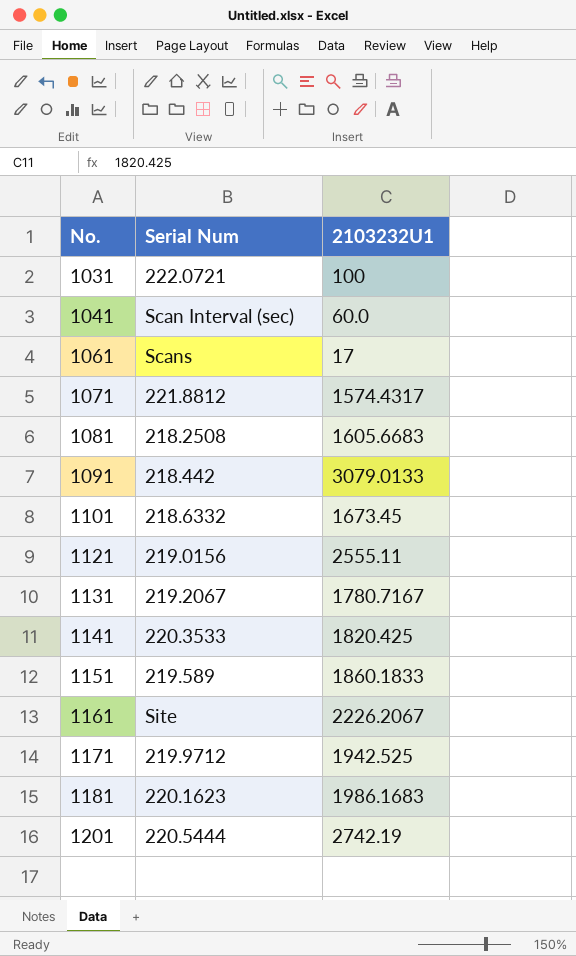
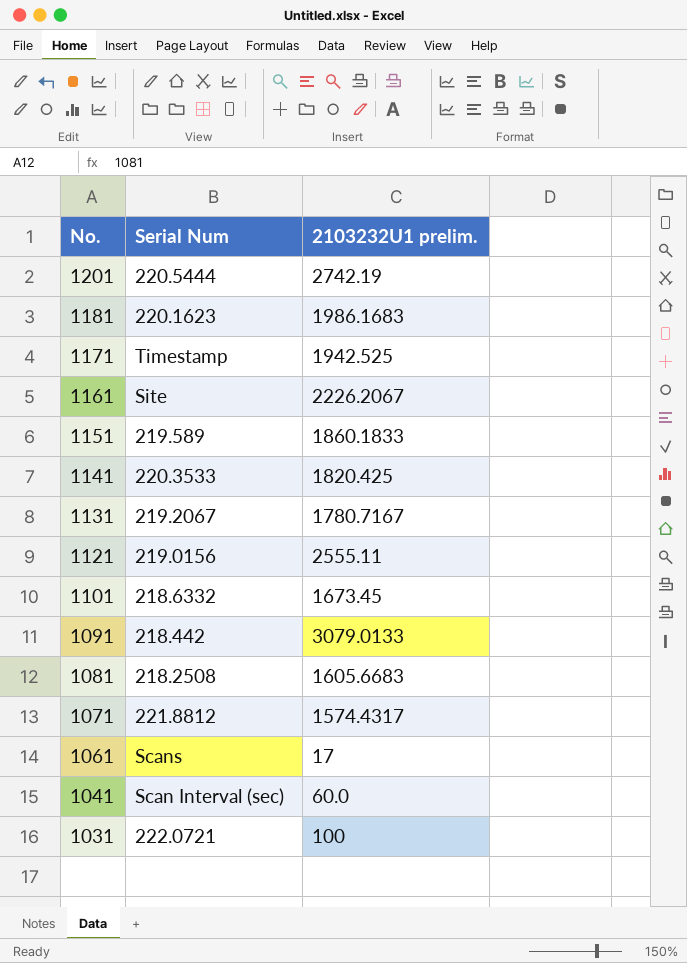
row order: No. ascending -> No. descending
column name: 2103232U1 -> 2103232U1 prelim.
1171 | Serial Num: 219.9712 -> Timestamp

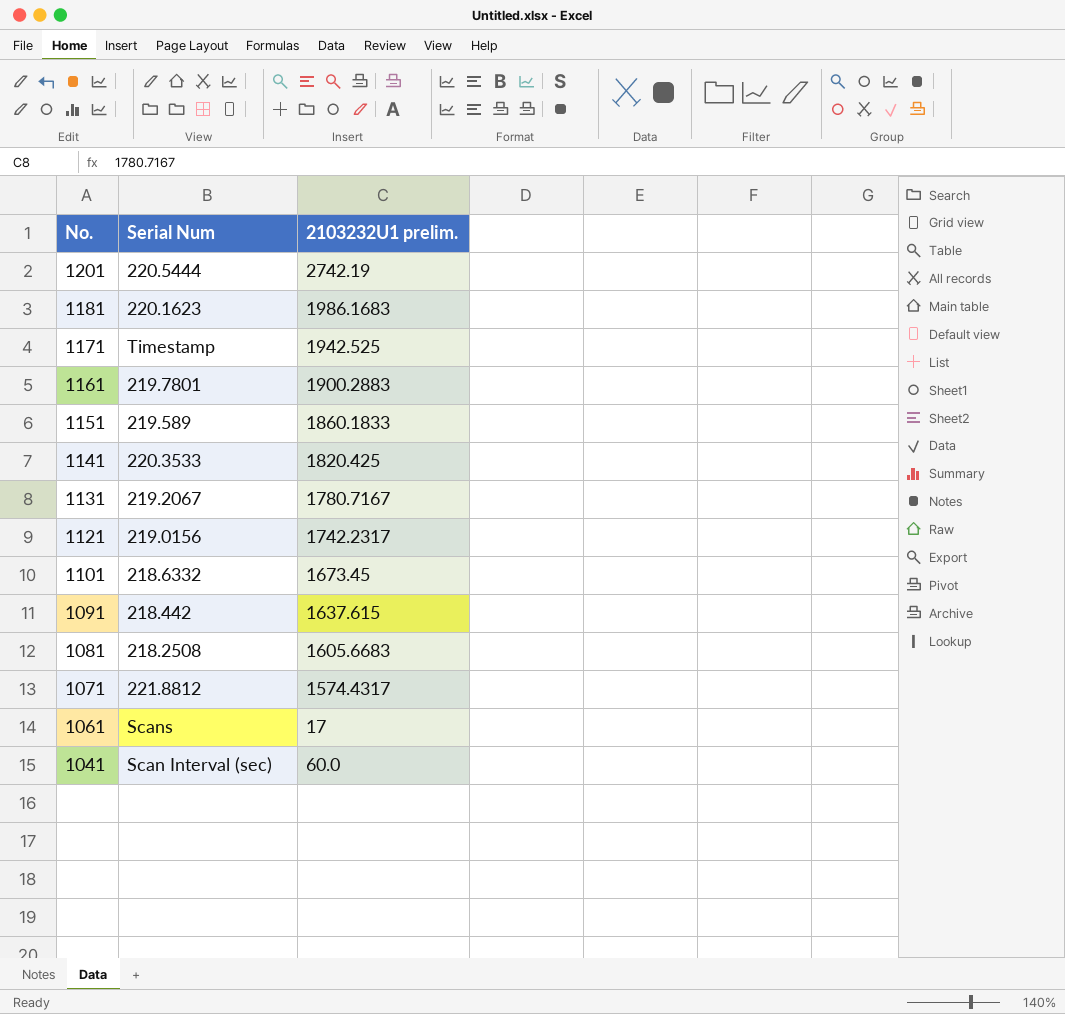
row 1031: 222.0721 | 100 -> none
1161 | Serial Num: Site -> 219.7801
1161 | 2103232U1 prelim.: 2226.2067 -> 1900.2883
1121 | 2103232U1 prelim.: 2555.11 -> 1742.2317
1091 | 2103232U1 prelim.: 3079.0133 -> 1637.615

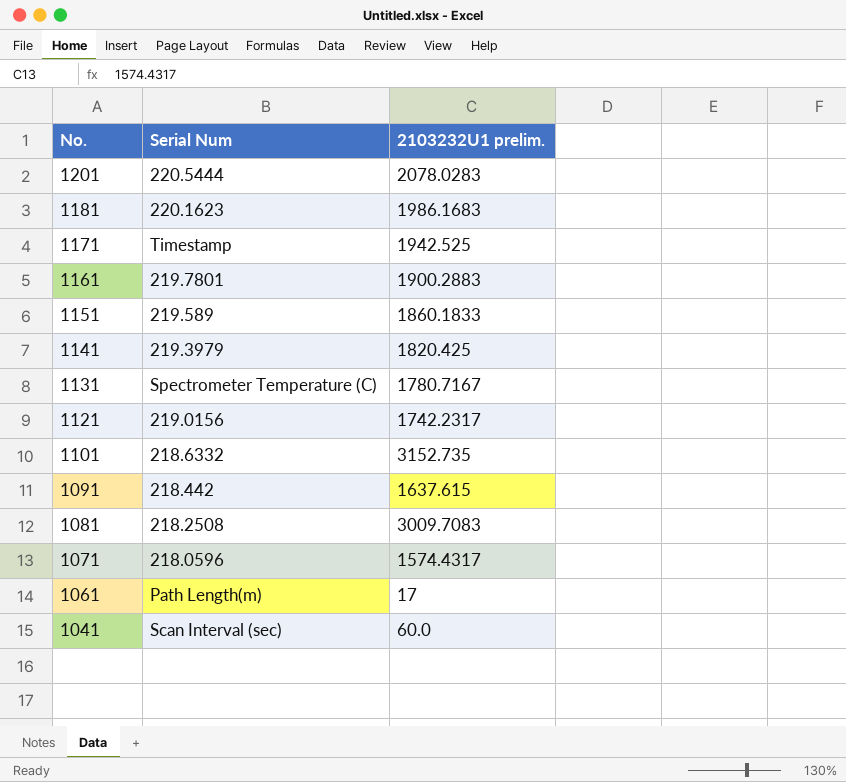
1201 | 2103232U1 prelim.: 2742.19 -> 2078.0283
1141 | Serial Num: 220.3533 -> 219.3979
1131 | Serial Num: 219.2067 -> Spectrometer Temperature (C)
1101 | 2103232U1 prelim.: 1673.45 -> 3152.735
1081 | 2103232U1 prelim.: 1605.6683 -> 3009.7083
1071 | Serial Num: 221.8812 -> 218.0596
1061 | Serial Num: Scans -> Path Length(m)

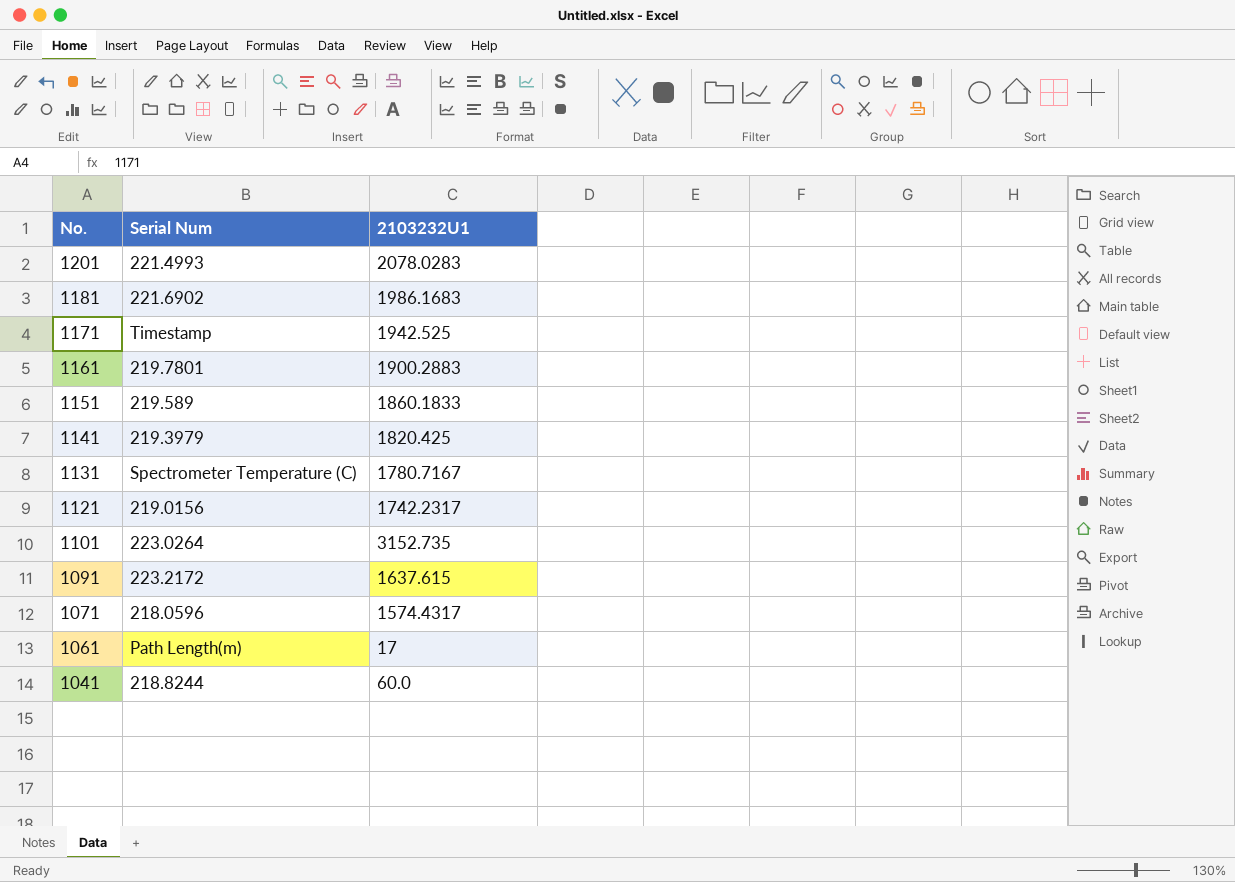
column name: 2103232U1 prelim. -> 2103232U1
row 1081: 218.2508 | 3009.7083 -> none
1201 | Serial Num: 220.5444 -> 221.4993
1181 | Serial Num: 220.1623 -> 221.6902
1101 | Serial Num: 218.6332 -> 223.0264
1091 | Serial Num: 218.442 -> 223.2172
1041 | Serial Num: Scan Interval (sec) -> 218.8244

